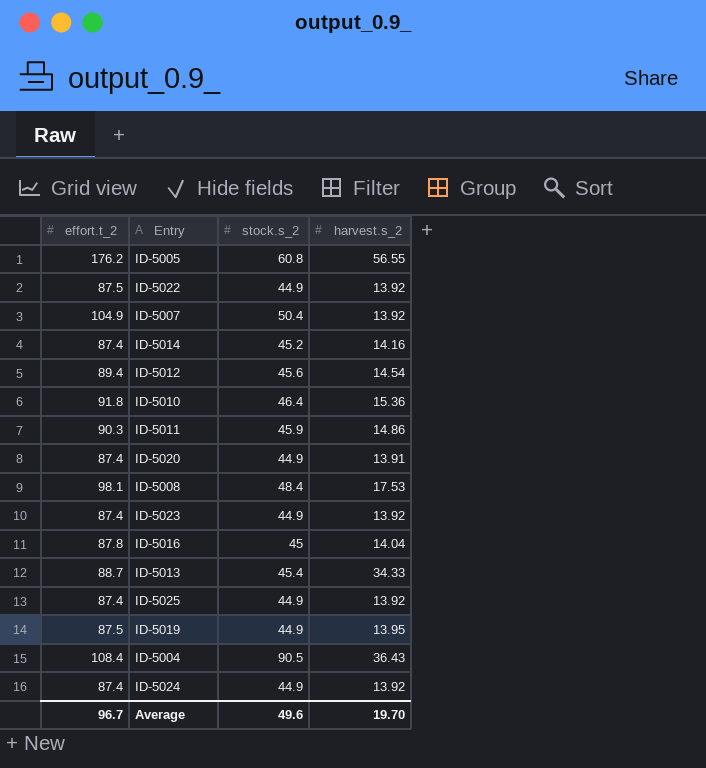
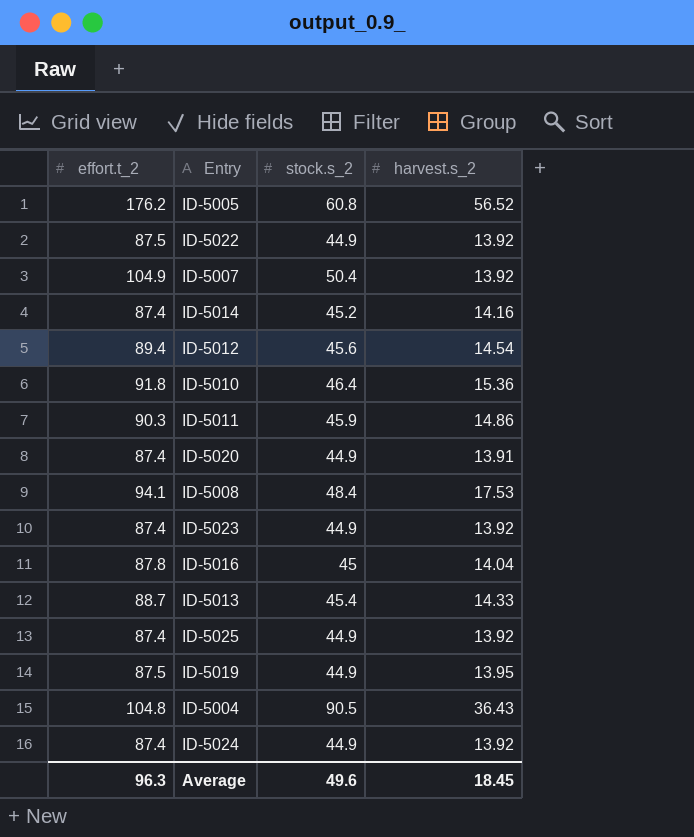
ID-5005 | harvest.s_2: 56.55 -> 56.52
ID-5008 | effort.t_2: 98.1 -> 94.1
ID-5013 | harvest.s_2: 34.33 -> 14.33
ID-5004 | effort.t_2: 108.4 -> 104.8
Average | effort.t_2: 96.7 -> 96.3
Average | harvest.s_2: 19.70 -> 18.45

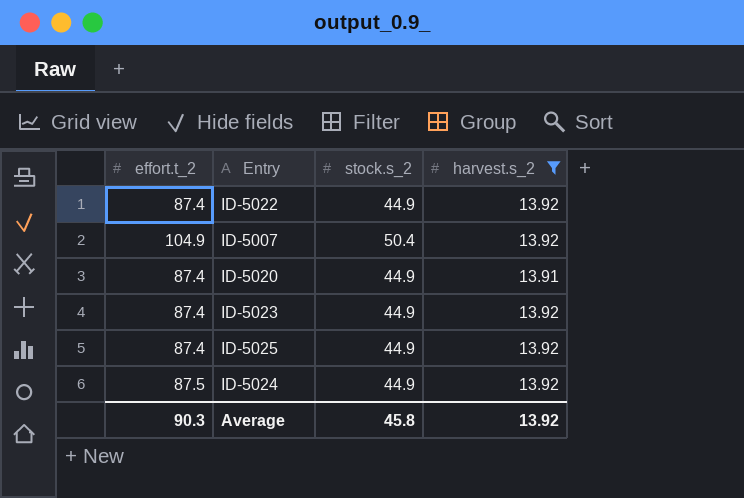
filter: none -> harvest.s_2 <= 13.92
ID-5022 | effort.t_2: 87.5 -> 87.4
ID-5024 | effort.t_2: 87.4 -> 87.5
Average | effort.t_2: 96.3 -> 90.3
Average | stock.s_2: 49.6 -> 45.8
Average | harvest.s_2: 18.45 -> 13.92

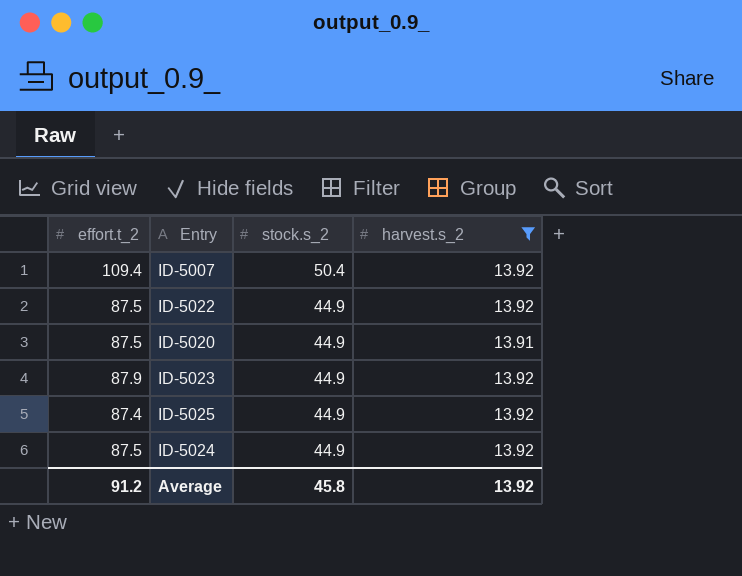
row order: none -> stock.s_2 descending
ID-5007 | effort.t_2: 104.9 -> 109.4
ID-5022 | effort.t_2: 87.4 -> 87.5
ID-5020 | effort.t_2: 87.4 -> 87.5
ID-5023 | effort.t_2: 87.4 -> 87.9
Average | effort.t_2: 90.3 -> 91.2

